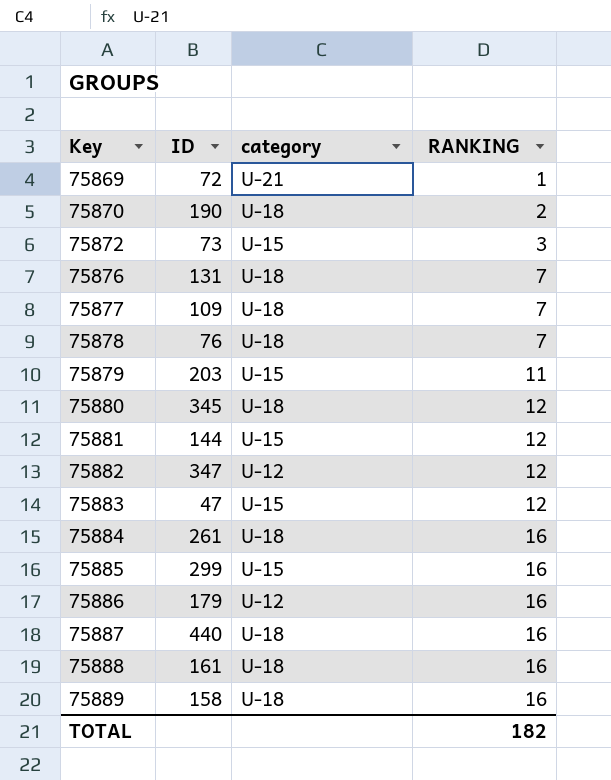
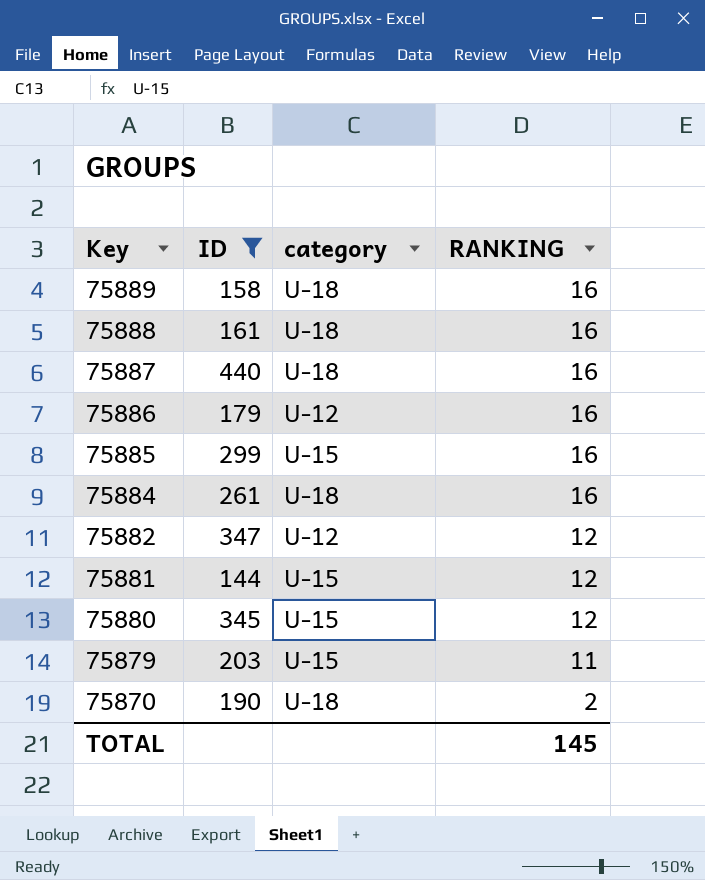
filter: none -> ID >= 144
row order: Key ascending -> Key descending
75880 | category: U-18 -> U-15
TOTAL | RANKING: 182 -> 145

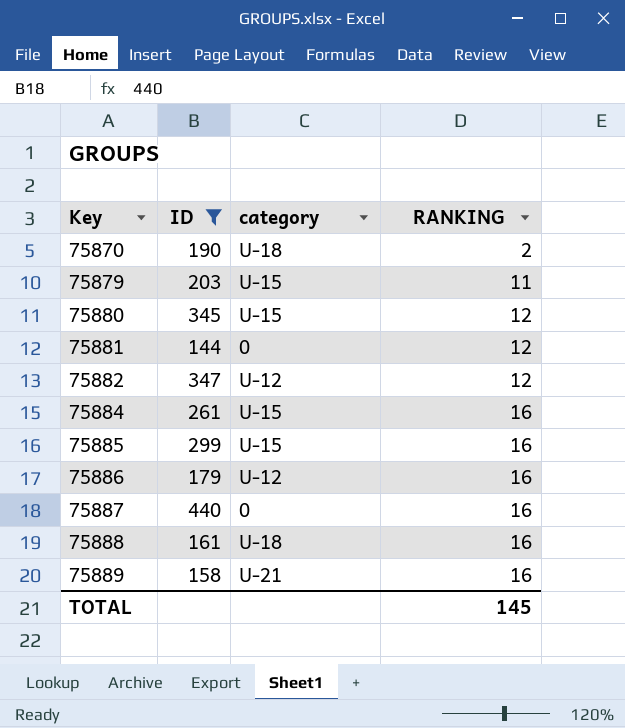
row order: Key descending -> Key ascending
75881 | category: U-15 -> 0
75884 | category: U-18 -> U-15
75887 | category: U-18 -> 0
75889 | category: U-18 -> U-21

